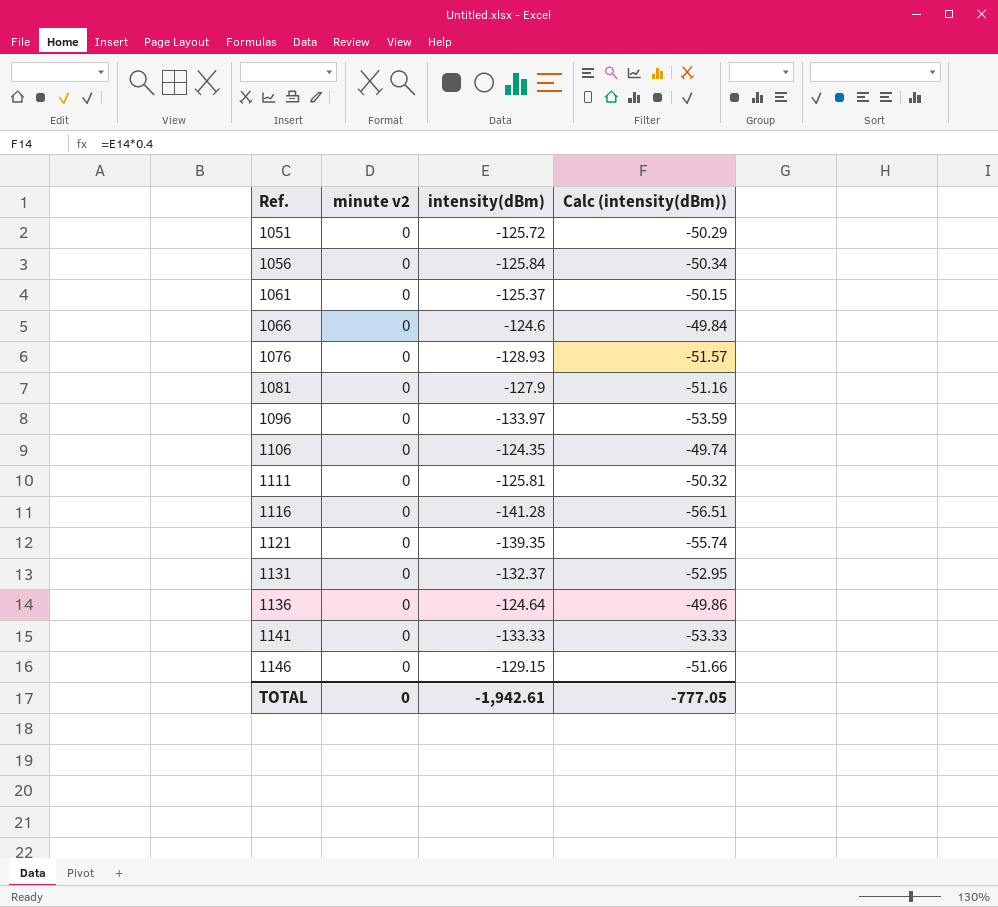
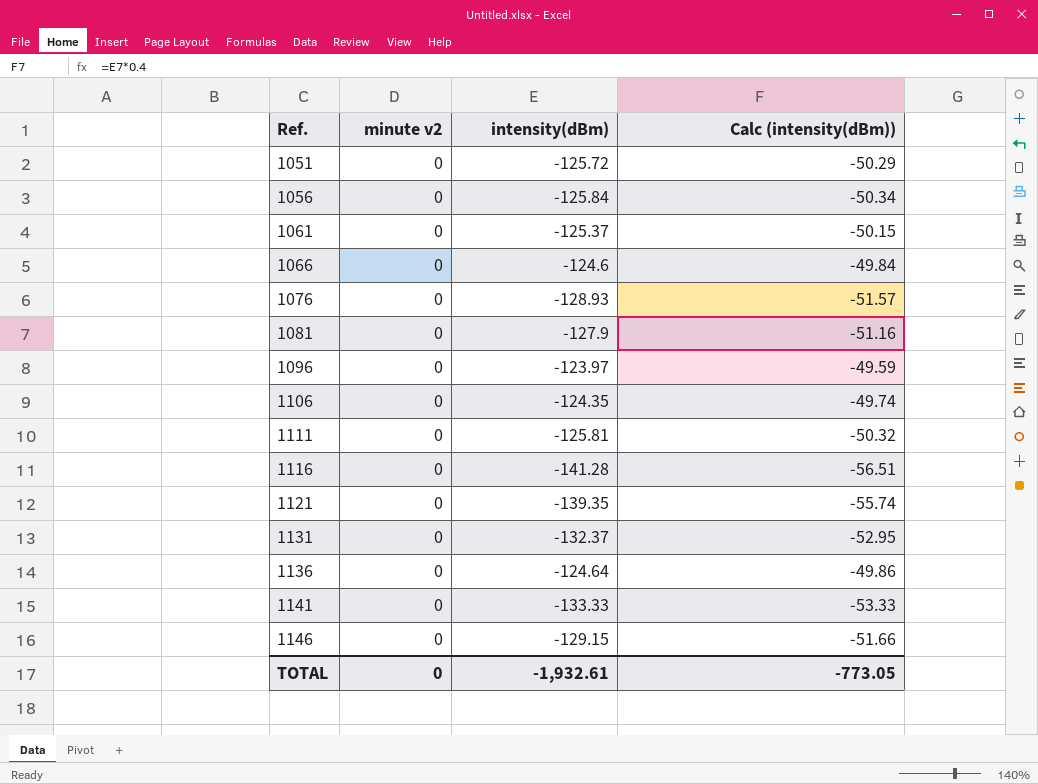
1096 | intensity(dBm): -133.97 -> -123.97
1096 | Calc (intensity(dBm)): -53.59 -> -49.59
TOTAL | intensity(dBm): -1,942.61 -> -1,932.61
TOTAL | Calc (intensity(dBm)): -777.05 -> -773.05

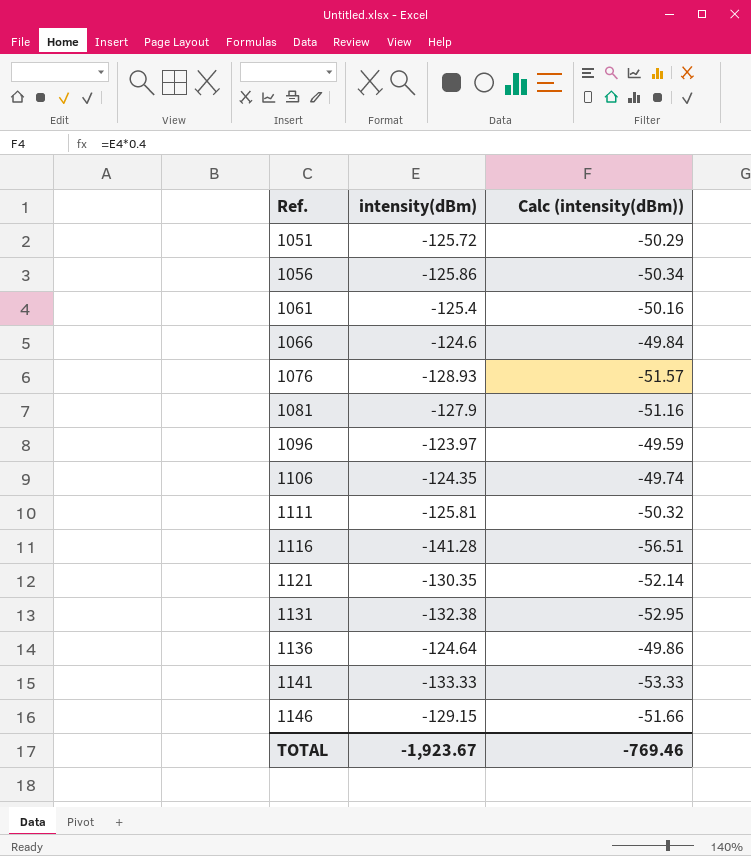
column minute v2 | position: 2 -> none
1056 | intensity(dBm): -125.84 -> -125.86
1061 | intensity(dBm): -125.37 -> -125.4
1061 | Calc (intensity(dBm)): -50.15 -> -50.16
1121 | intensity(dBm): -139.35 -> -130.35
1121 | Calc (intensity(dBm)): -55.74 -> -52.14
1131 | intensity(dBm): -132.37 -> -132.38
TOTAL | intensity(dBm): -1,932.61 -> -1,923.67
TOTAL | Calc (intensity(dBm)): -773.05 -> -769.46

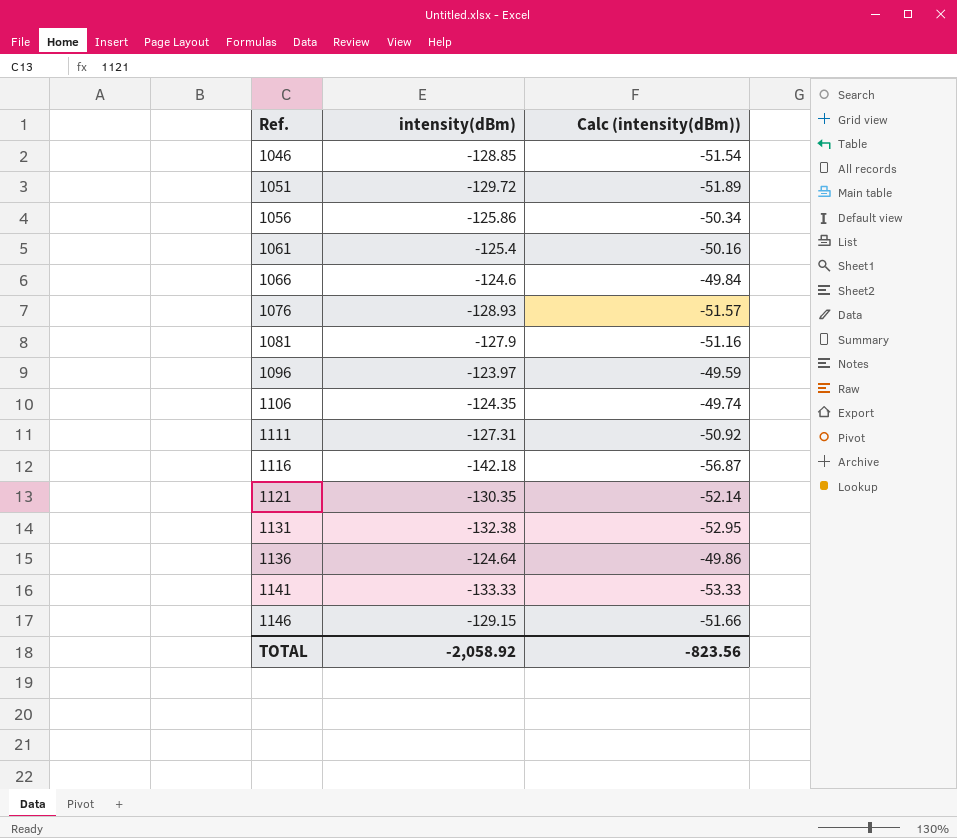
row 1046: none -> -128.85 | -51.54
1051 | intensity(dBm): -125.72 -> -129.72
1051 | Calc (intensity(dBm)): -50.29 -> -51.89
1111 | intensity(dBm): -125.81 -> -127.31
1111 | Calc (intensity(dBm)): -50.32 -> -50.92
1116 | intensity(dBm): -141.28 -> -142.18
1116 | Calc (intensity(dBm)): -56.51 -> -56.87
TOTAL | intensity(dBm): -1,923.67 -> -2,058.92
TOTAL | Calc (intensity(dBm)): -769.46 -> -823.56

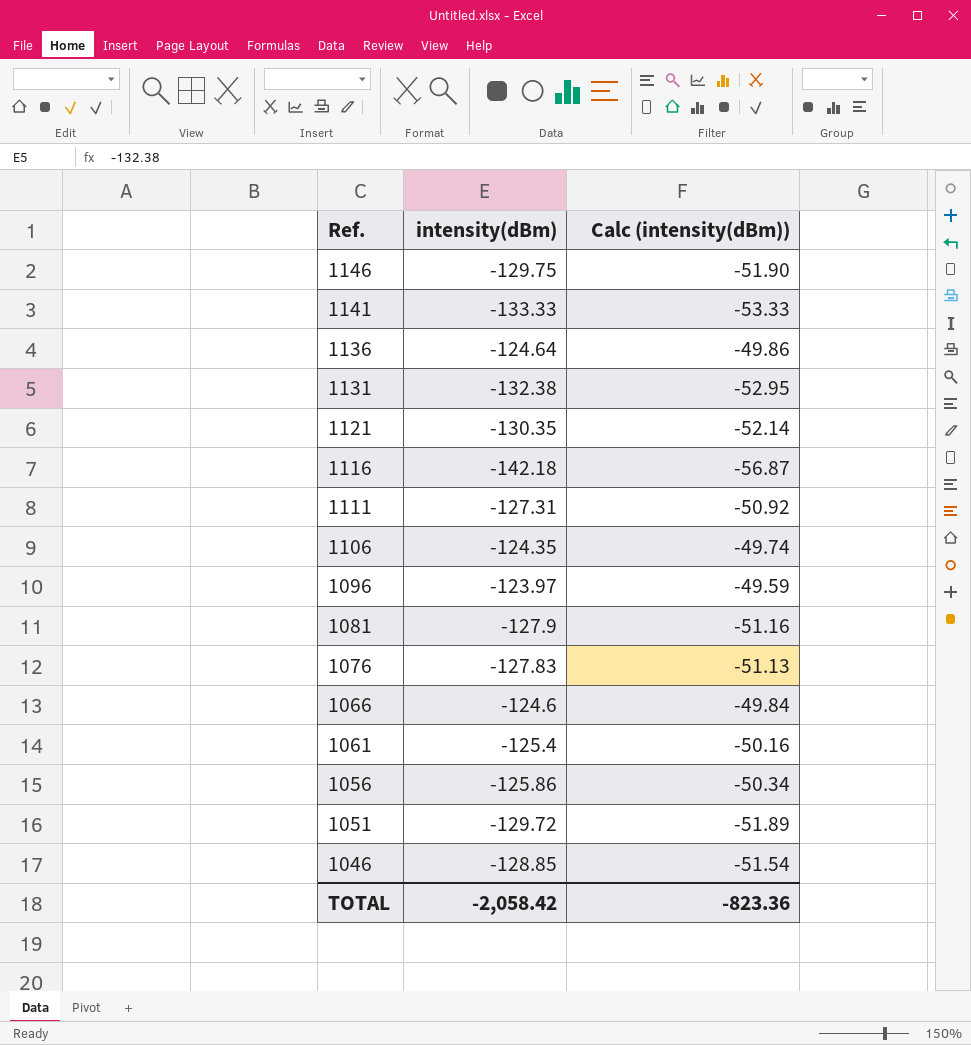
row order: Ref. ascending -> Ref. descending
1146 | intensity(dBm): -129.15 -> -129.75
1146 | Calc (intensity(dBm)): -51.66 -> -51.90
1076 | intensity(dBm): -128.93 -> -127.83
1076 | Calc (intensity(dBm)): -51.57 -> -51.13
TOTAL | intensity(dBm): -2,058.92 -> -2,058.42
TOTAL | Calc (intensity(dBm)): -823.56 -> -823.36

